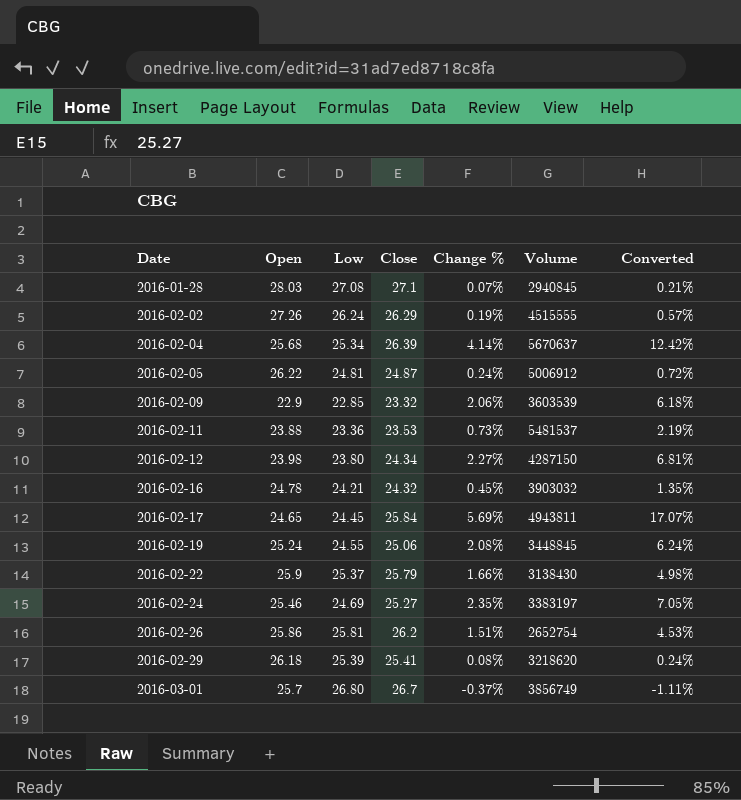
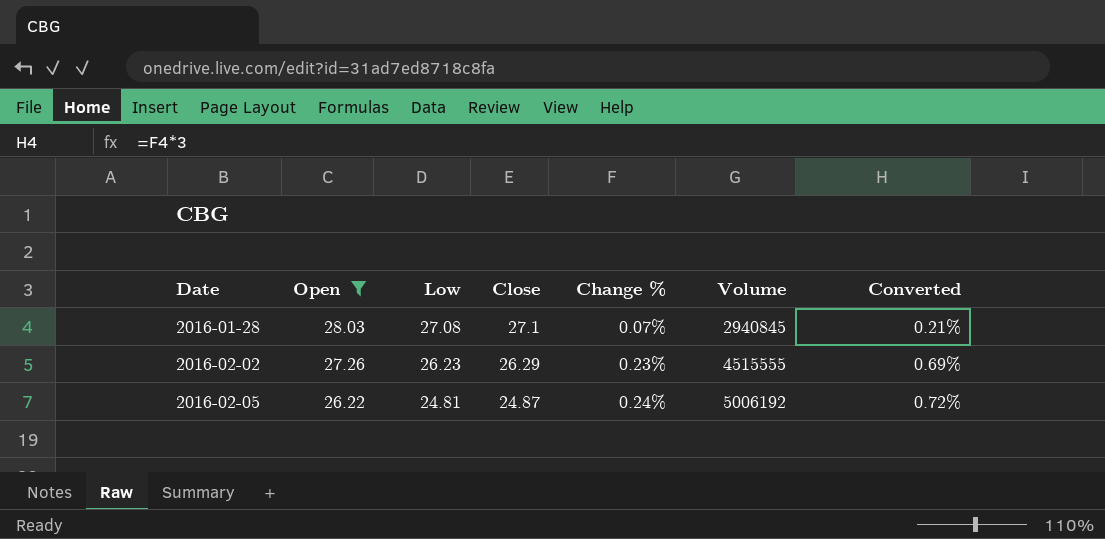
filter: none -> Open >= 26.22
2016-02-02 | Low: 26.24 -> 26.23
2016-02-02 | Change %: 0.19% -> 0.23%
2016-02-02 | Converted: 0.57% -> 0.69%
2016-02-05 | Volume: 5006912 -> 5006192

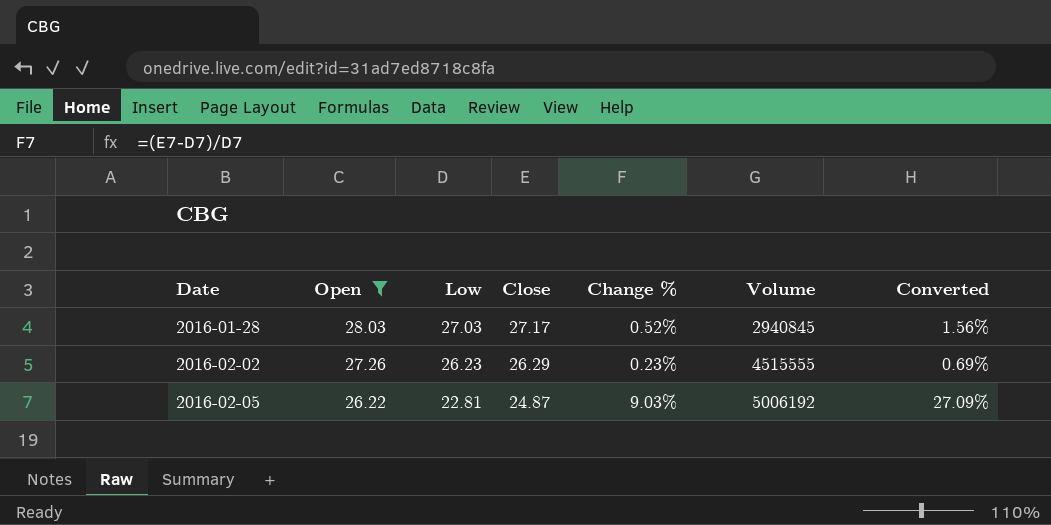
2016-01-28 | Low: 27.08 -> 27.03
2016-01-28 | Close: 27.1 -> 27.17
2016-01-28 | Change %: 0.07% -> 0.52%
2016-01-28 | Converted: 0.21% -> 1.56%
2016-02-05 | Low: 24.81 -> 22.81
2016-02-05 | Change %: 0.24% -> 9.03%
2016-02-05 | Converted: 0.72% -> 27.09%

